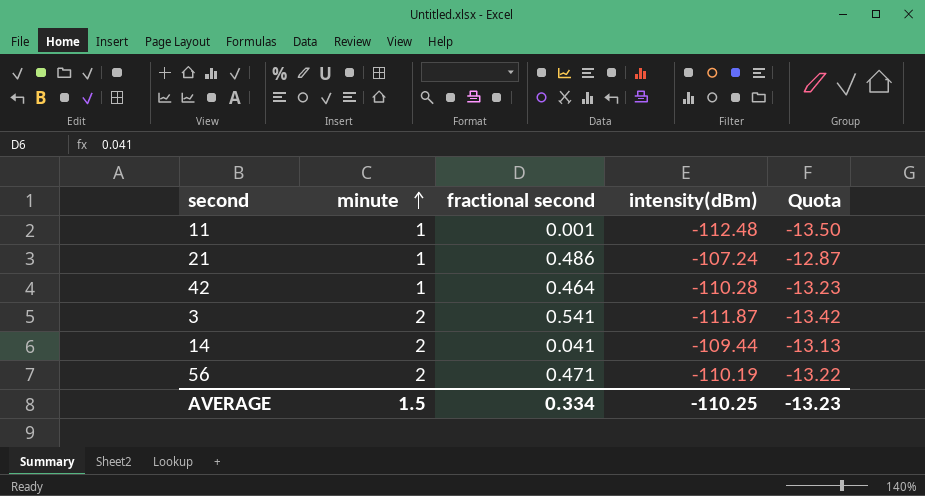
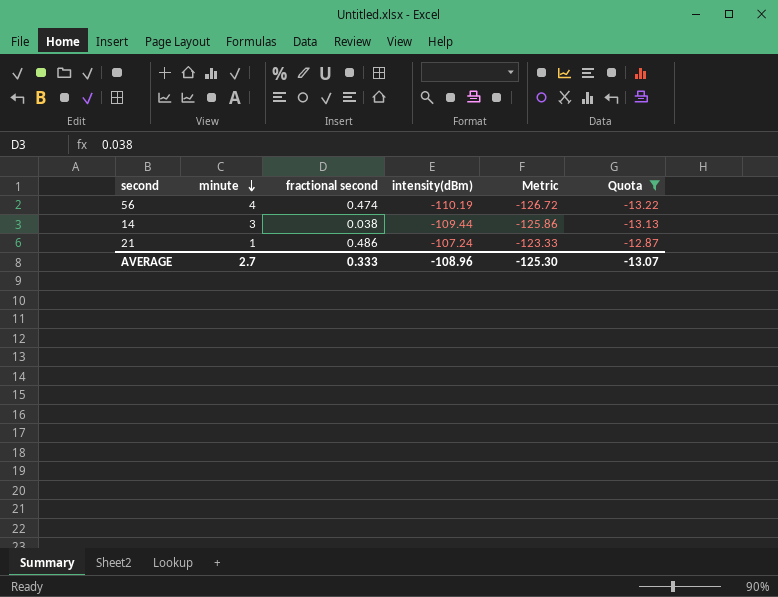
filter: none -> Quota >= -13.22
row order: minute ascending -> minute descending
column Metric | formula: none -> [intensity(dBm)] * 1.15
56 | minute: 2 -> 4
56 | fractional second: 0.471 -> 0.474
14 | minute: 2 -> 3
14 | fractional second: 0.041 -> 0.038
AVERAGE | minute: 1.5 -> 2.7
AVERAGE | fractional second: 0.334 -> 0.333
AVERAGE | intensity(dBm): -110.25 -> -108.96
AVERAGE | Quota: -13.23 -> -13.07

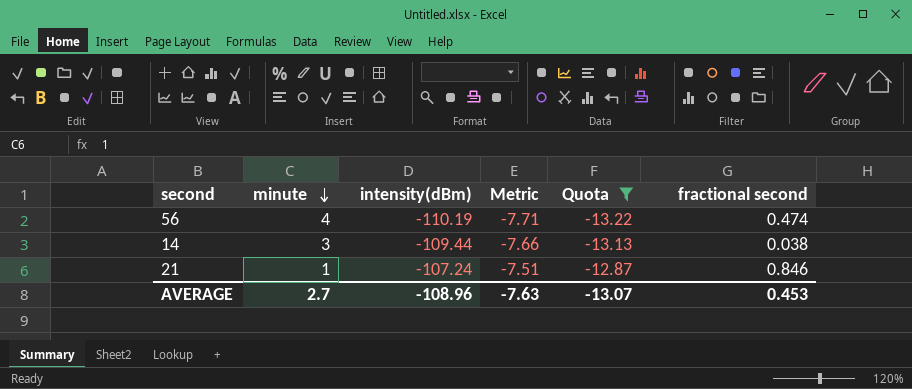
column Metric | formula: [intensity(dBm)] * 1.15 -> [intensity(dBm)] * 0.07
column fractional second | position: 3 -> 6
21 | fractional second: 0.486 -> 0.846
AVERAGE | Metric: -125.30 -> -7.63
AVERAGE | fractional second: 0.333 -> 0.453

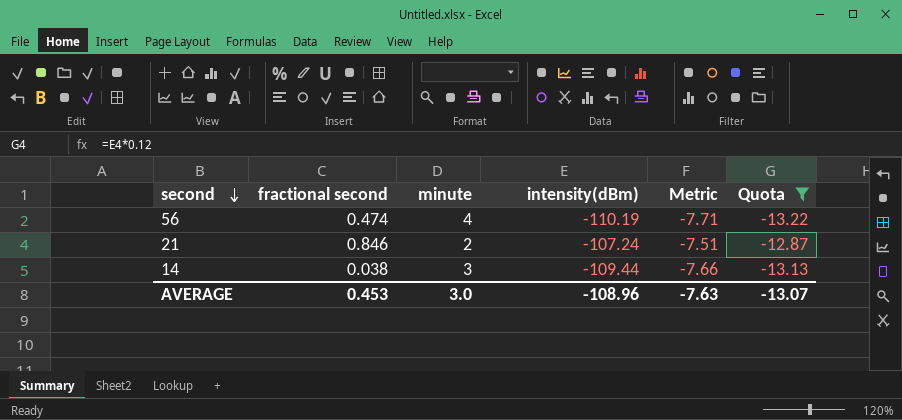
row order: minute descending -> second descending
column fractional second | position: 6 -> 2
21 | minute: 1 -> 2
AVERAGE | minute: 2.7 -> 3.0

